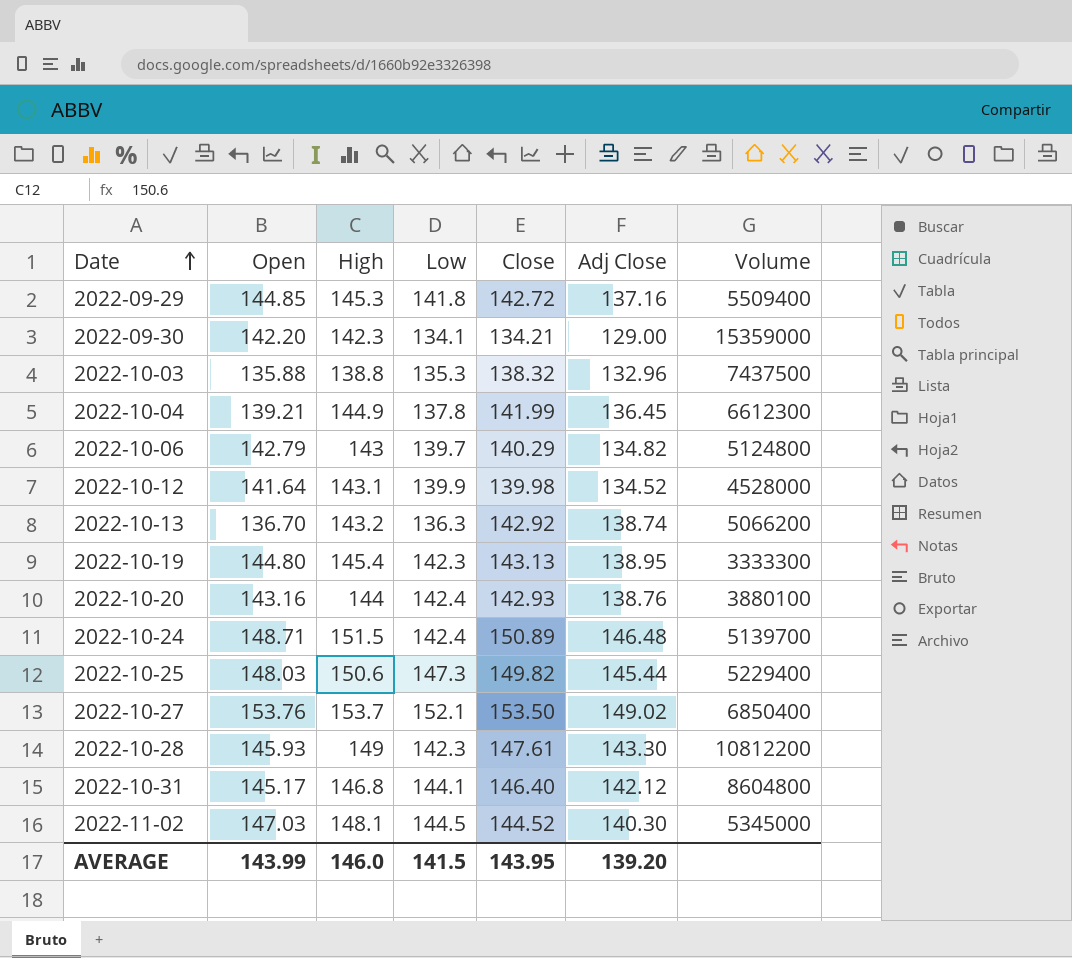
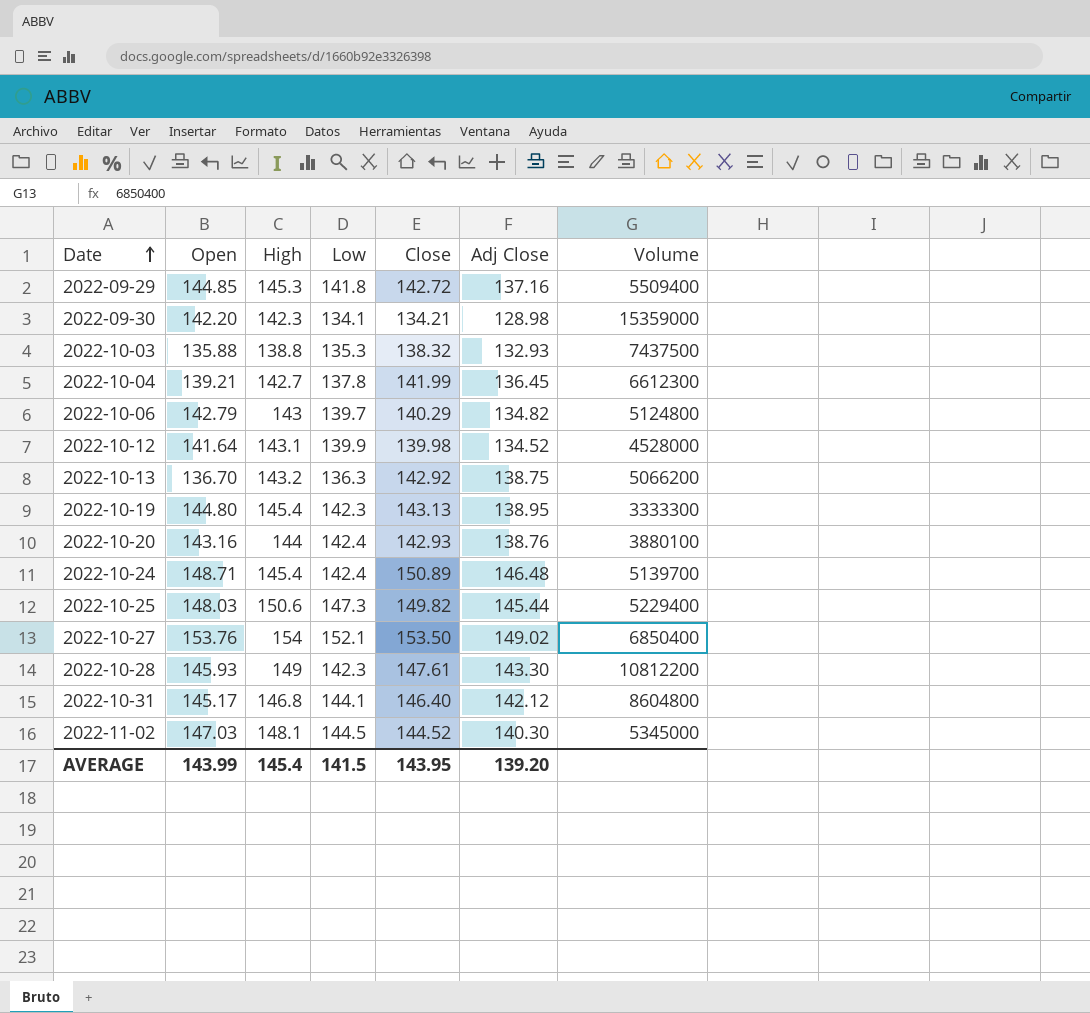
2022-09-30 | Adj Close: 129.00 -> 128.98
2022-10-03 | Adj Close: 132.96 -> 132.93
2022-10-04 | High: 144.9 -> 142.7
2022-10-13 | Adj Close: 138.74 -> 138.75
2022-10-24 | High: 151.5 -> 145.4
2022-10-27 | High: 153.7 -> 154
AVERAGE | High: 146.0 -> 145.4

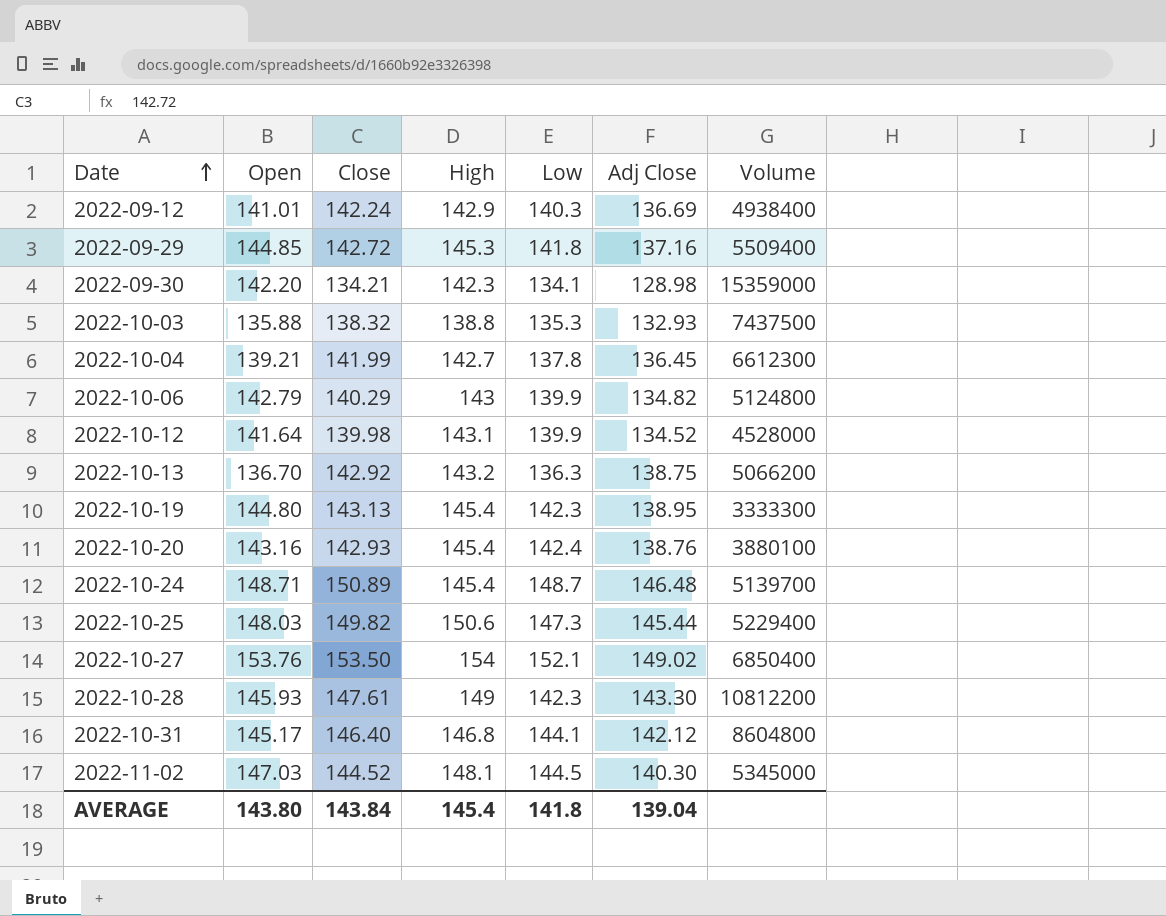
column Close | position: 5 -> 3
row 2022-09-12: none -> 141.01 | 142.24 | 142.9 | 140.3 | 136.69 | 4938400
2022-10-06 | Low: 139.7 -> 139.9
2022-10-20 | High: 144 -> 145.4
2022-10-24 | Low: 142.4 -> 148.7
AVERAGE | Open: 143.99 -> 143.80
AVERAGE | Close: 143.95 -> 143.84
AVERAGE | Low: 141.5 -> 141.8
AVERAGE | Adj Close: 139.20 -> 139.04

